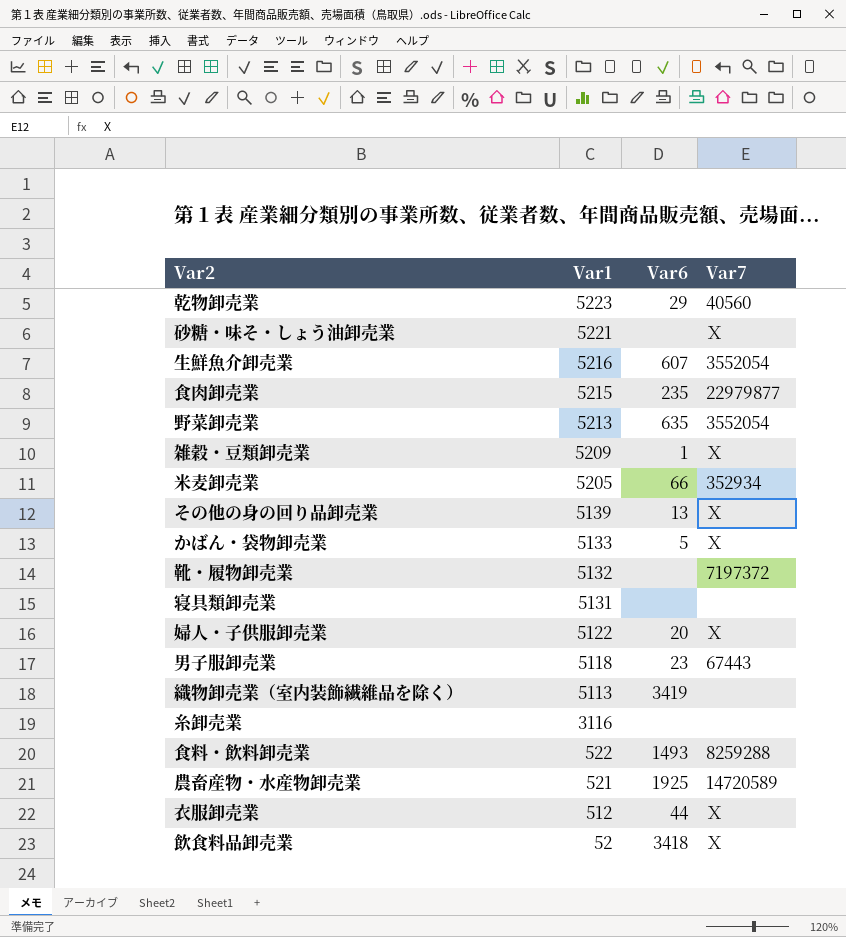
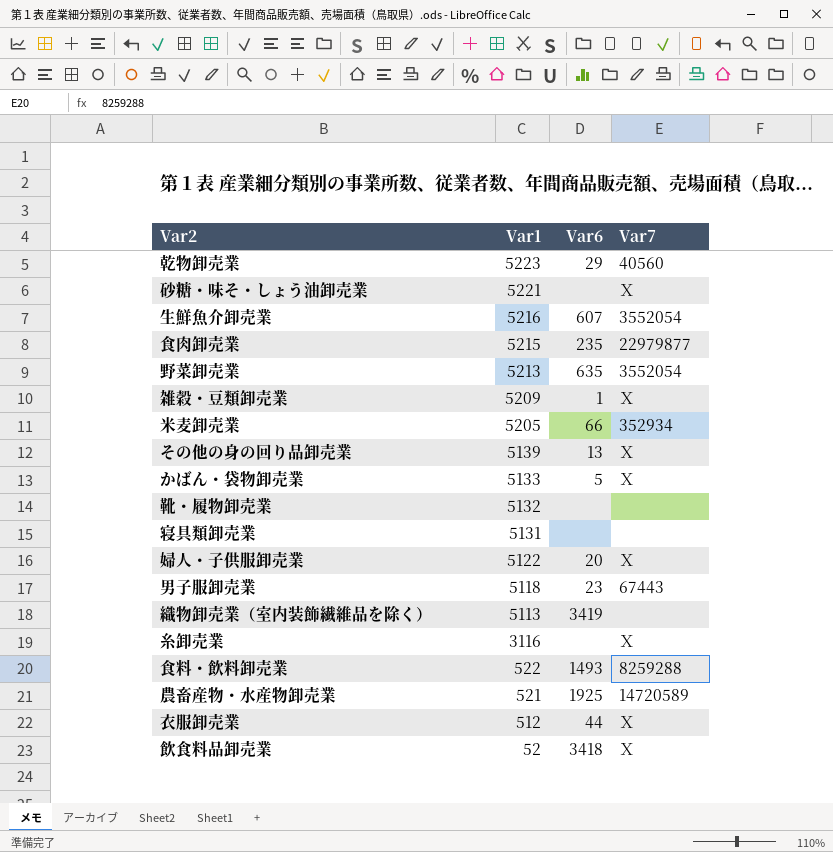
靴・履物卸売業 | Var7: 7197372 -> none
糸卸売業 | Var7: none -> Ｘ

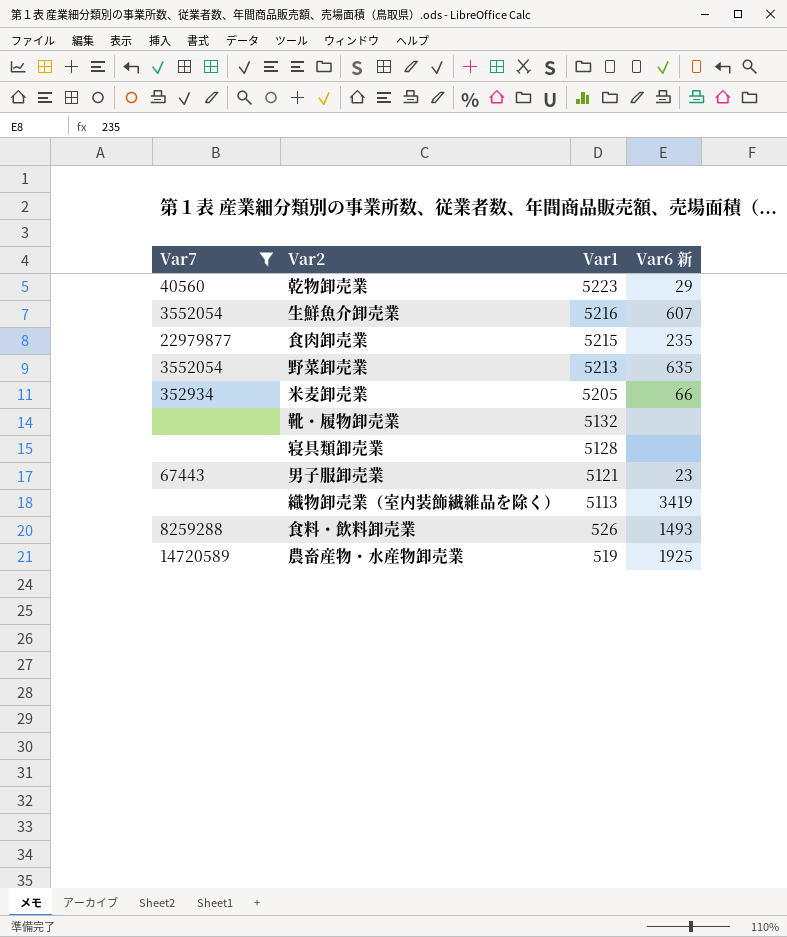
filter: none -> Var7 != Ｘ
column Var7 | position: 4 -> 1
column name: Var6 -> Var6 新
寝具類卸売業 | Var1: 5131 -> 5128
男子服卸売業 | Var1: 5118 -> 5121
食料・飲料卸売業 | Var1: 522 -> 526
農畜産物・水産物卸売業 | Var1: 521 -> 519

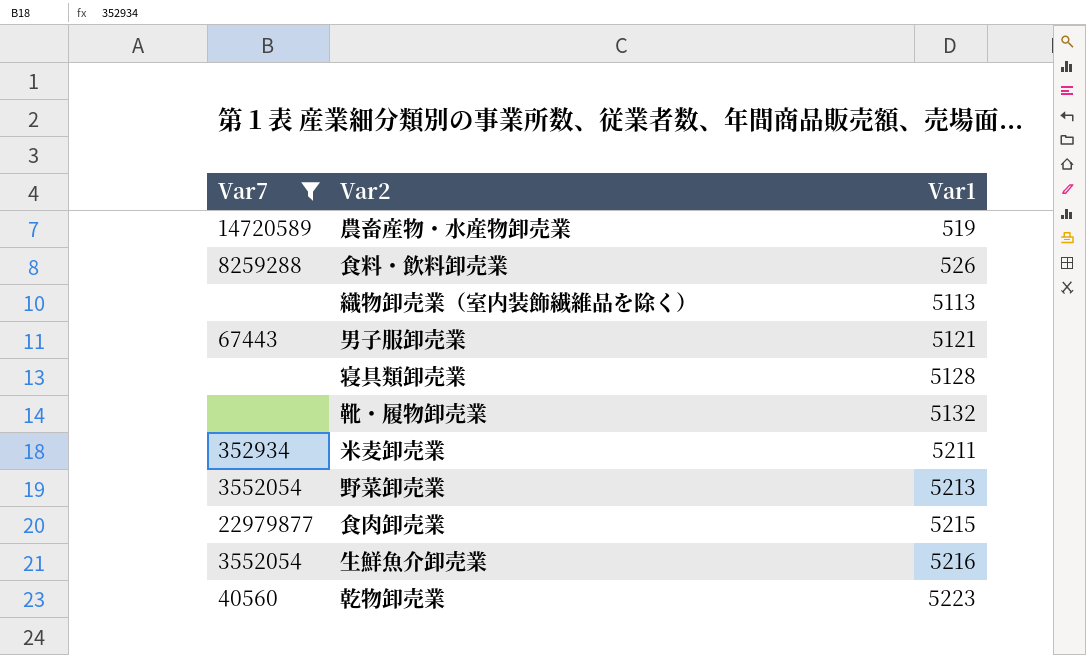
row order: Var1 descending -> Var1 ascending
column Var6 新 | position: 4 -> none
米麦卸売業 | Var1: 5205 -> 5211

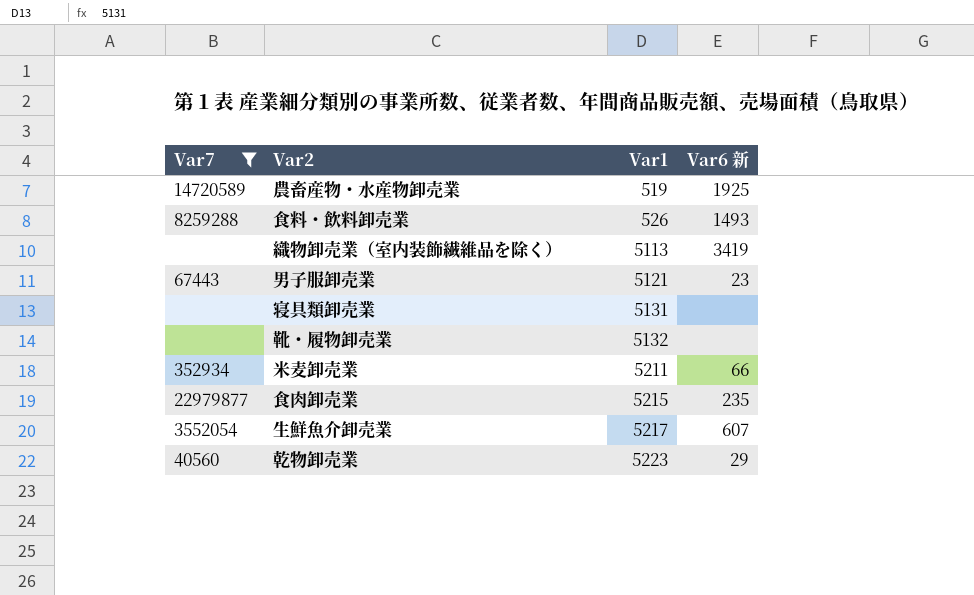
column Var6 新 | position: none -> 4
row 野菜卸売業: 3552054 | 5213 -> none
寝具類卸売業 | Var1: 5128 -> 5131
生鮮魚介卸売業 | Var1: 5216 -> 5217

